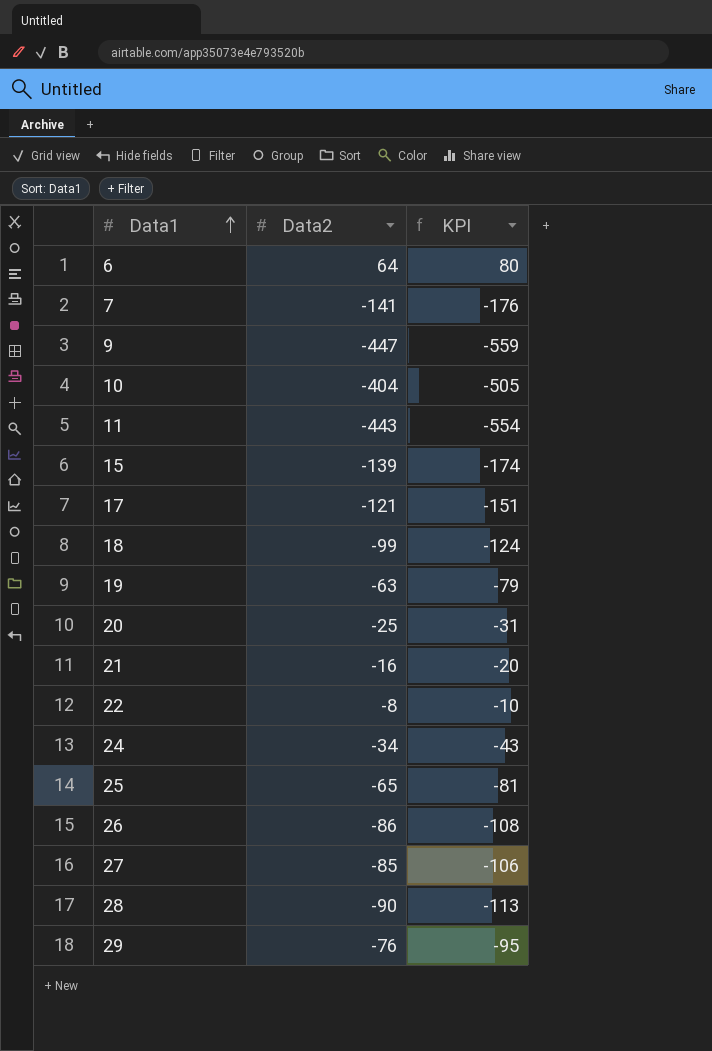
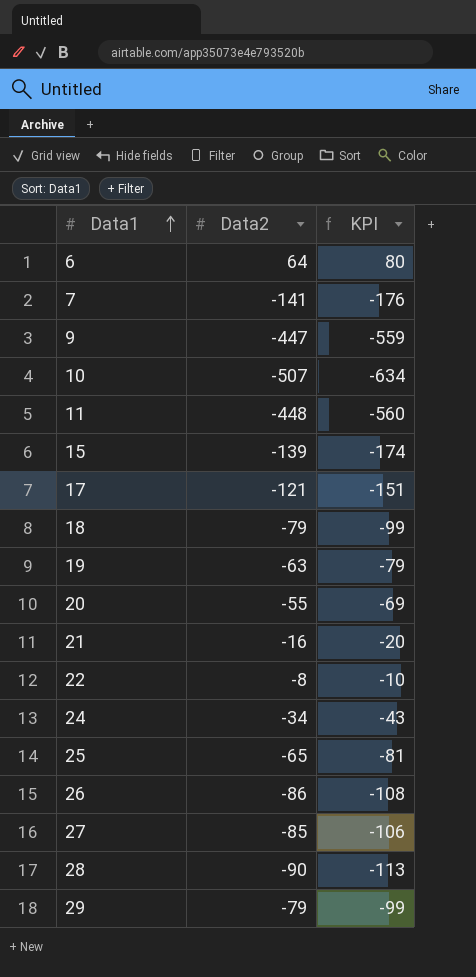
10 | Data2: -404 -> -507
10 | KPI: -505 -> -634
11 | Data2: -443 -> -448
11 | KPI: -554 -> -560
18 | Data2: -99 -> -79
18 | KPI: -124 -> -99
20 | Data2: -25 -> -55
20 | KPI: -31 -> -69
29 | Data2: -76 -> -79
29 | KPI: -95 -> -99

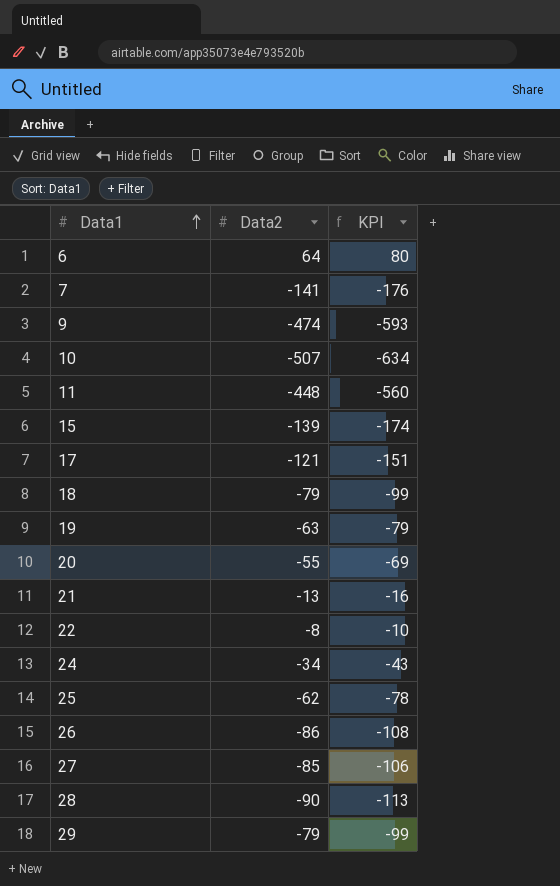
9 | Data2: -447 -> -474
9 | KPI: -559 -> -593
21 | Data2: -16 -> -13
21 | KPI: -20 -> -16
25 | Data2: -65 -> -62
25 | KPI: -81 -> -78

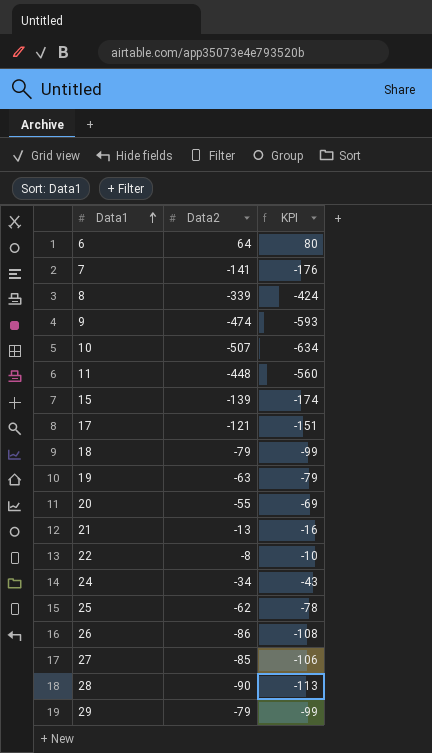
row 8: none -> -339 | -424

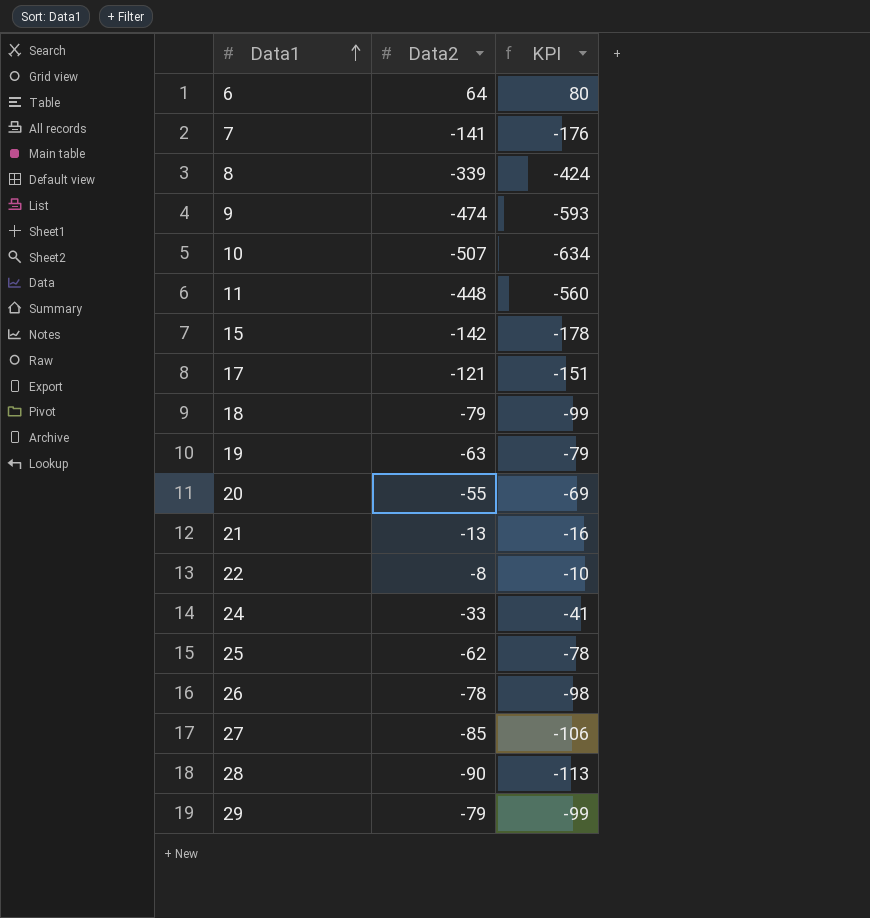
15 | Data2: -139 -> -142
15 | KPI: -174 -> -178
24 | Data2: -34 -> -33
24 | KPI: -43 -> -41
26 | Data2: -86 -> -78
26 | KPI: -108 -> -98

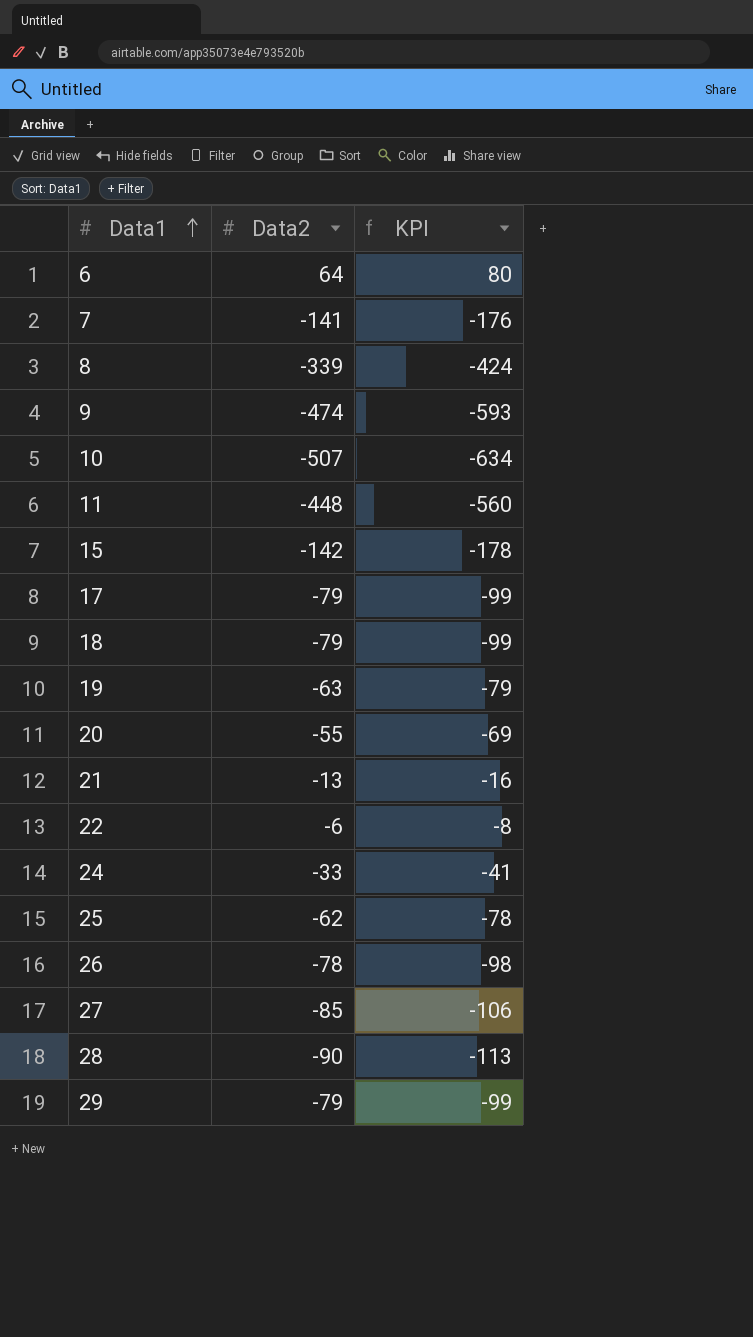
17 | Data2: -121 -> -79
17 | KPI: -151 -> -99
22 | Data2: -8 -> -6
22 | KPI: -10 -> -8

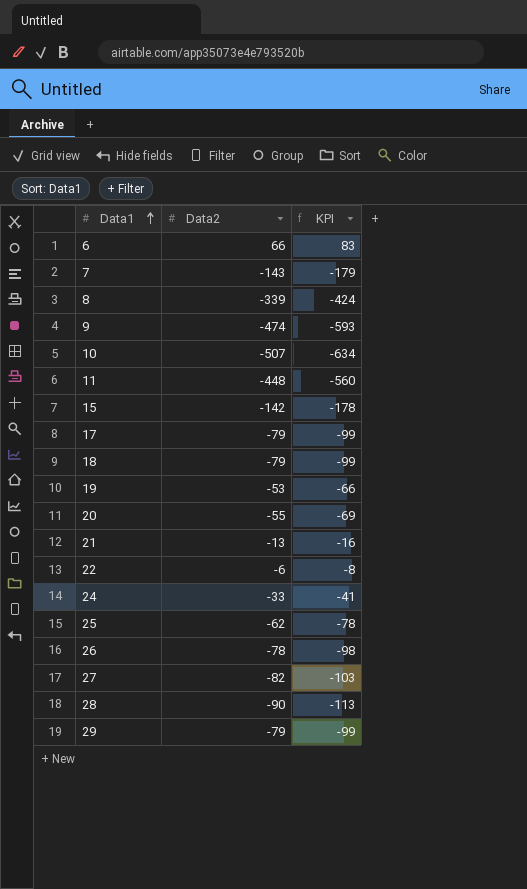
6 | Data2: 64 -> 66
6 | KPI: 80 -> 83
7 | Data2: -141 -> -143
7 | KPI: -176 -> -179
19 | Data2: -63 -> -53
19 | KPI: -79 -> -66
27 | Data2: -85 -> -82
27 | KPI: -106 -> -103

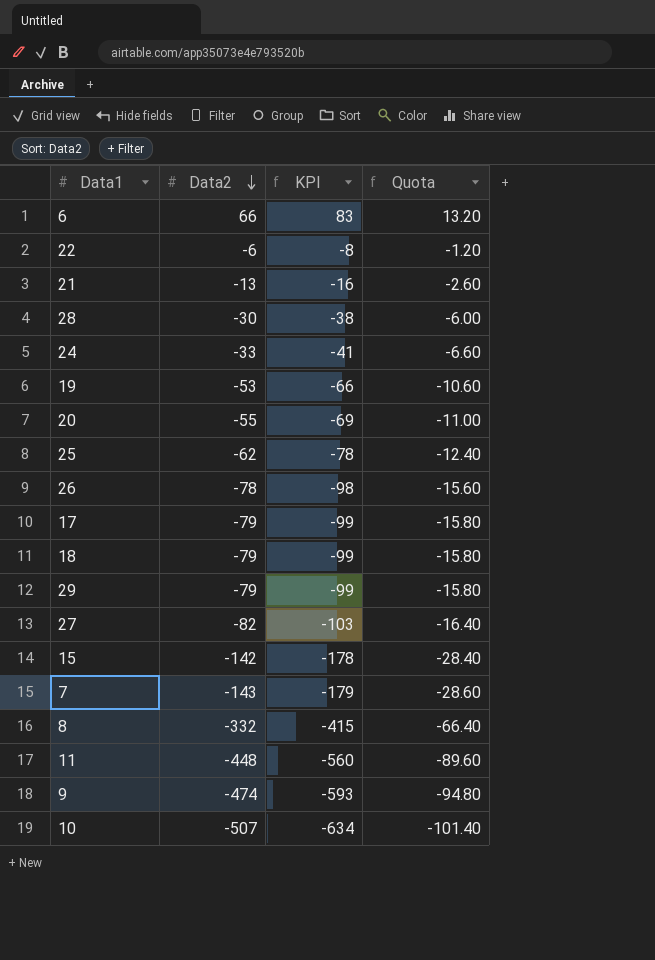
row order: Data1 ascending -> Data2 descending
column Quota | formula: none -> [Data2] * 0.2
28 | Data2: -90 -> -30
28 | KPI: -113 -> -38
8 | Data2: -339 -> -332
8 | KPI: -424 -> -415

